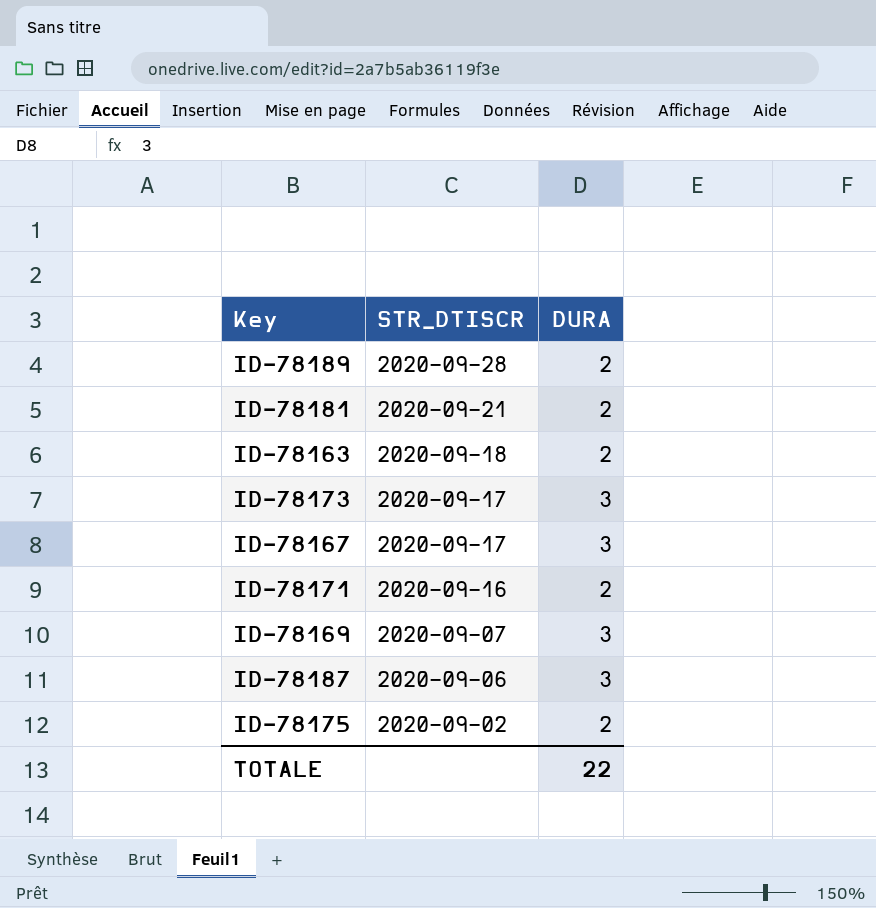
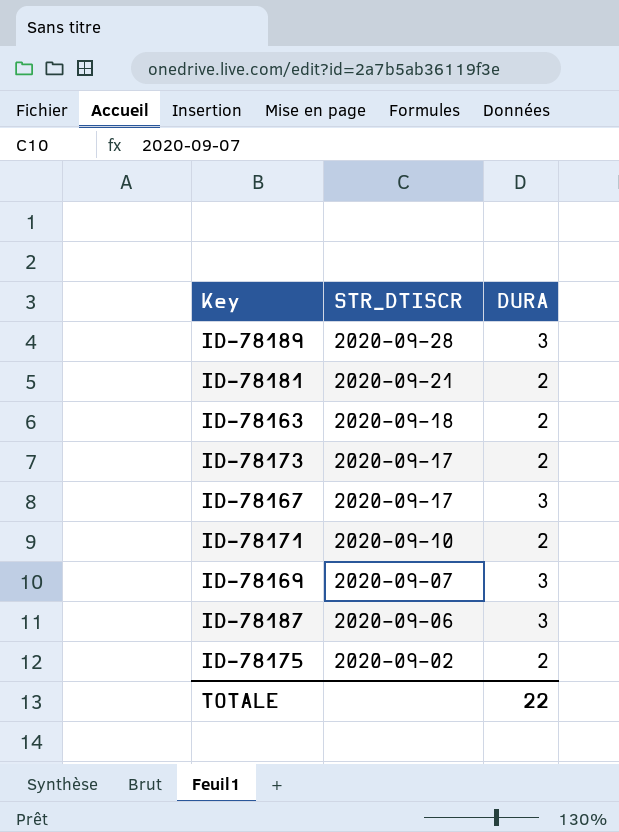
ID-78189 | DURA: 2 -> 3
ID-78173 | DURA: 3 -> 2
ID-78171 | STR_DTISCR: 2020-09-16 -> 2020-09-10

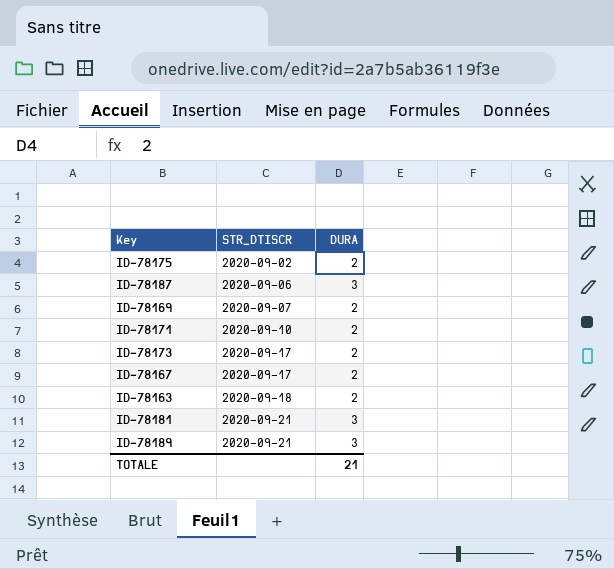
row order: STR_DTISCR descending -> STR_DTISCR ascending
ID-78169 | DURA: 3 -> 2
ID-78167 | DURA: 3 -> 2
ID-78181 | DURA: 2 -> 3
ID-78189 | STR_DTISCR: 2020-09-28 -> 2020-09-21
TOTALE | DURA: 22 -> 21

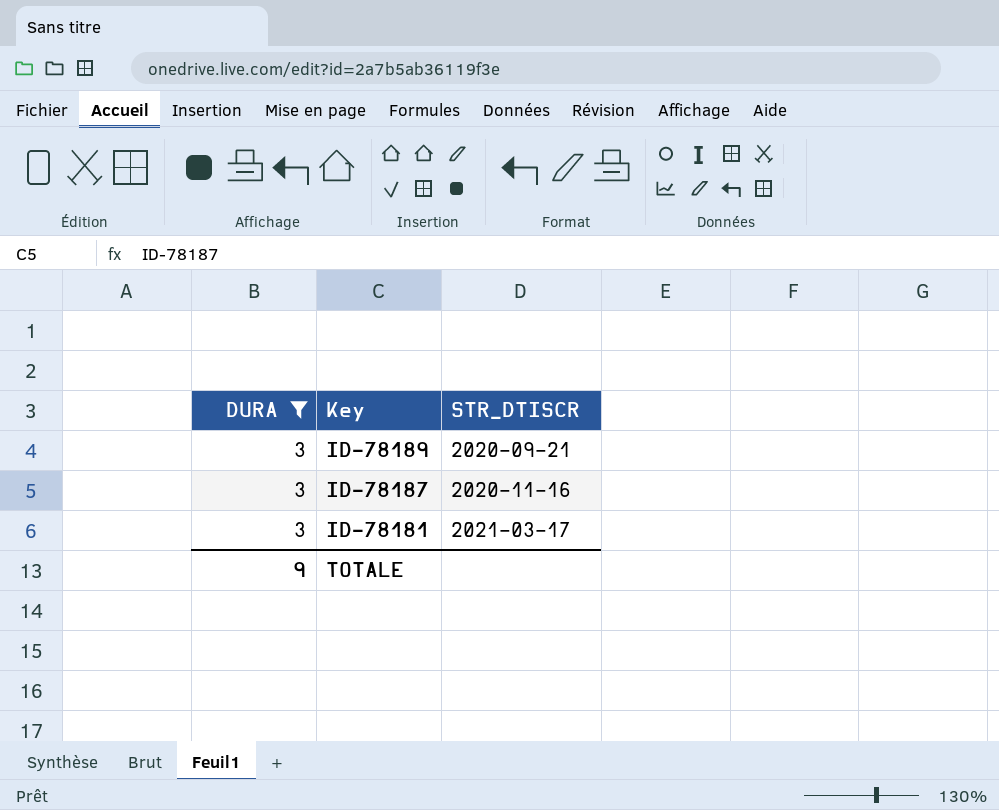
filter: none -> DURA = 3
row order: STR_DTISCR ascending -> Key descending
column DURA | position: 3 -> 1
ID-78187 | STR_DTISCR: 2020-09-06 -> 2020-11-16
ID-78181 | STR_DTISCR: 2020-09-21 -> 2021-03-17
TOTALE | DURA: 21 -> 9

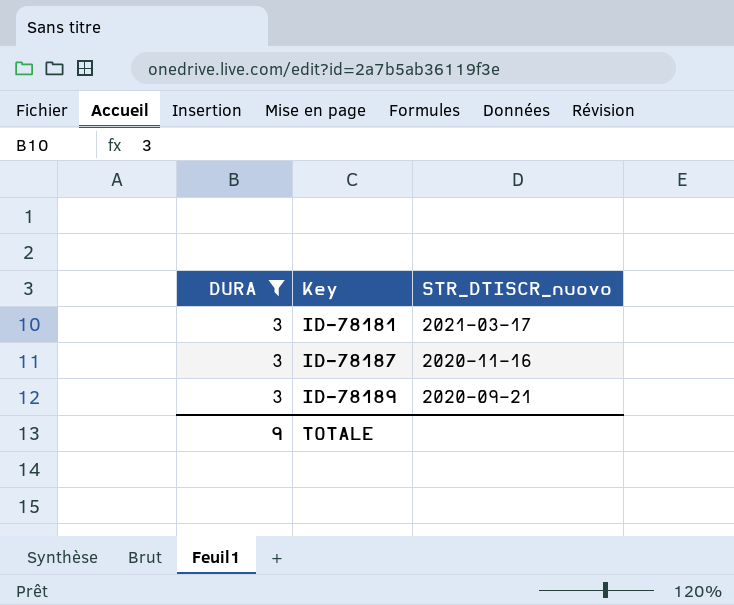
row order: Key descending -> Key ascending
column name: STR_DTISCR -> STR_DTISCR_nuovo

